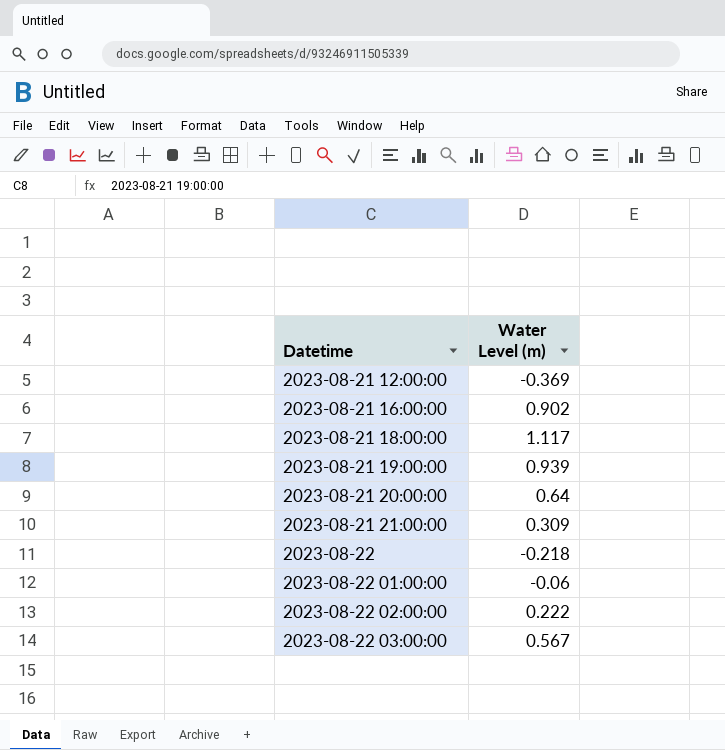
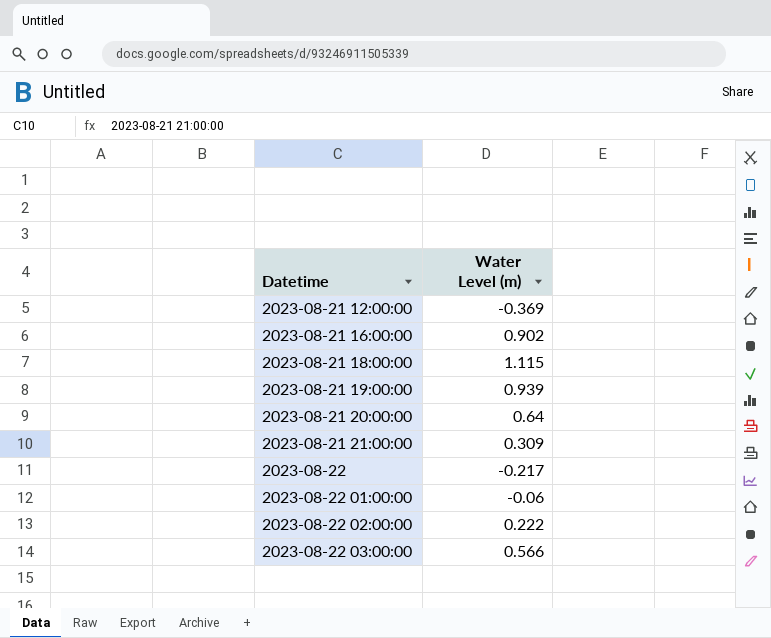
2023-08-21 18:00:00 | Water Level (m): 1.117 -> 1.115
2023-08-22 | Water Level (m): -0.218 -> -0.217
2023-08-22 03:00:00 | Water Level (m): 0.567 -> 0.566

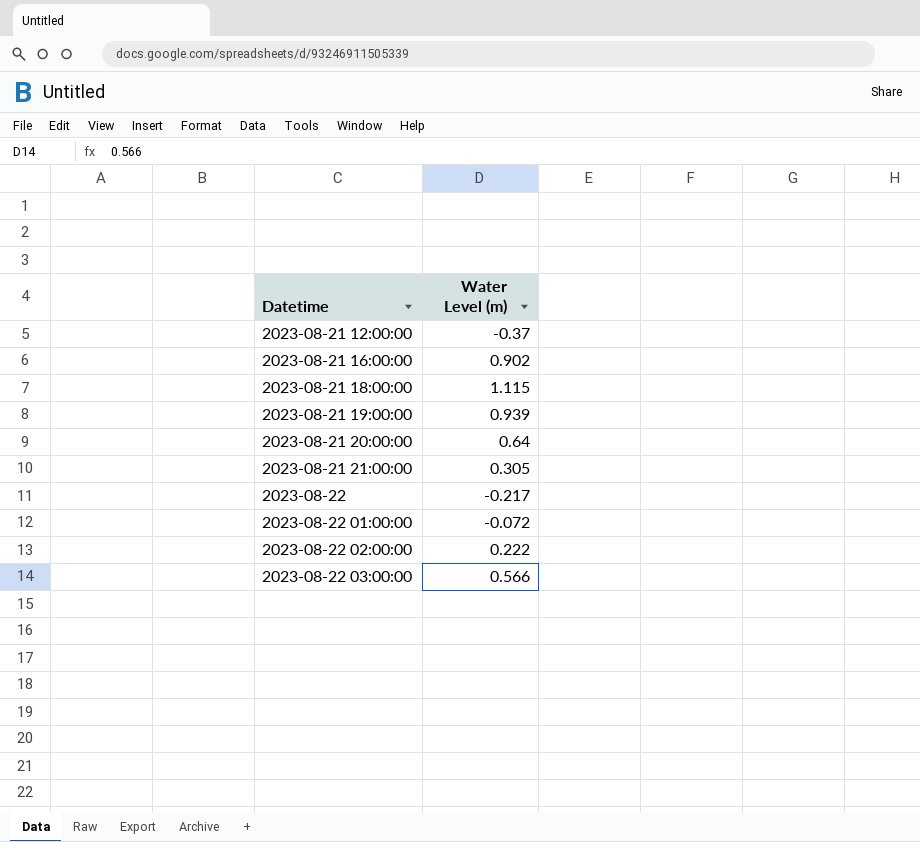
2023-08-21 12:00:00 | Water Level (m): -0.369 -> -0.37
2023-08-21 21:00:00 | Water Level (m): 0.309 -> 0.305
2023-08-22 01:00:00 | Water Level (m): -0.06 -> -0.072

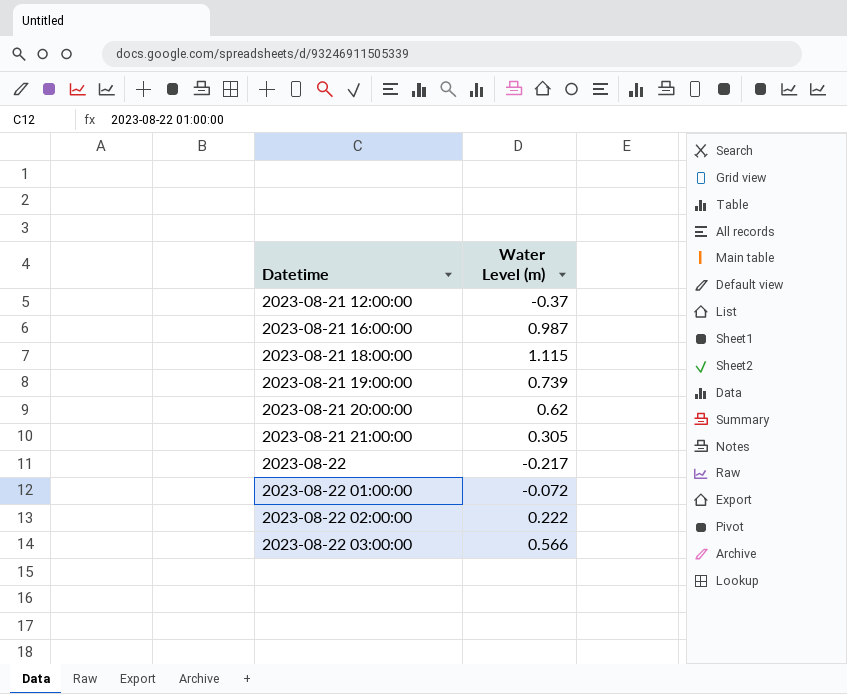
2023-08-21 16:00:00 | Water Level (m): 0.902 -> 0.987
2023-08-21 19:00:00 | Water Level (m): 0.939 -> 0.739
2023-08-21 20:00:00 | Water Level (m): 0.64 -> 0.62

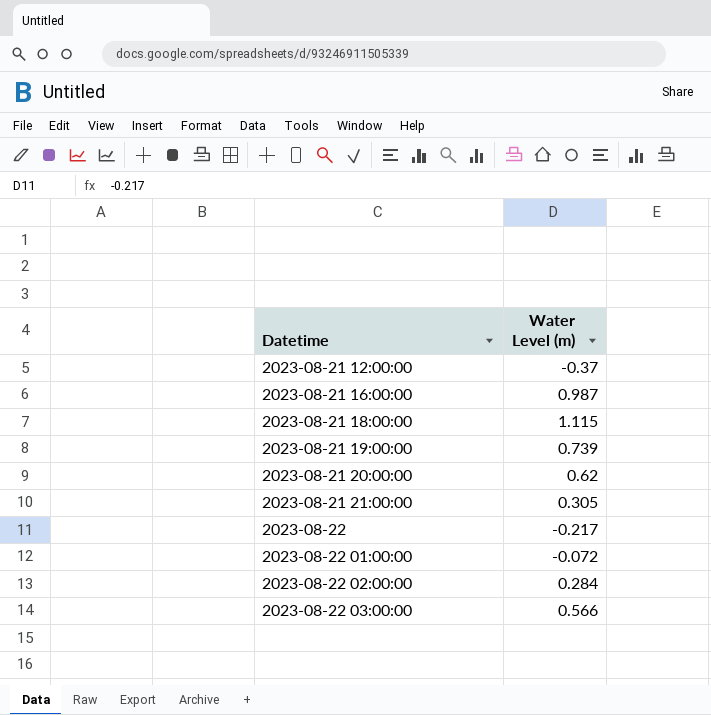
2023-08-22 02:00:00 | Water Level (m): 0.222 -> 0.284

